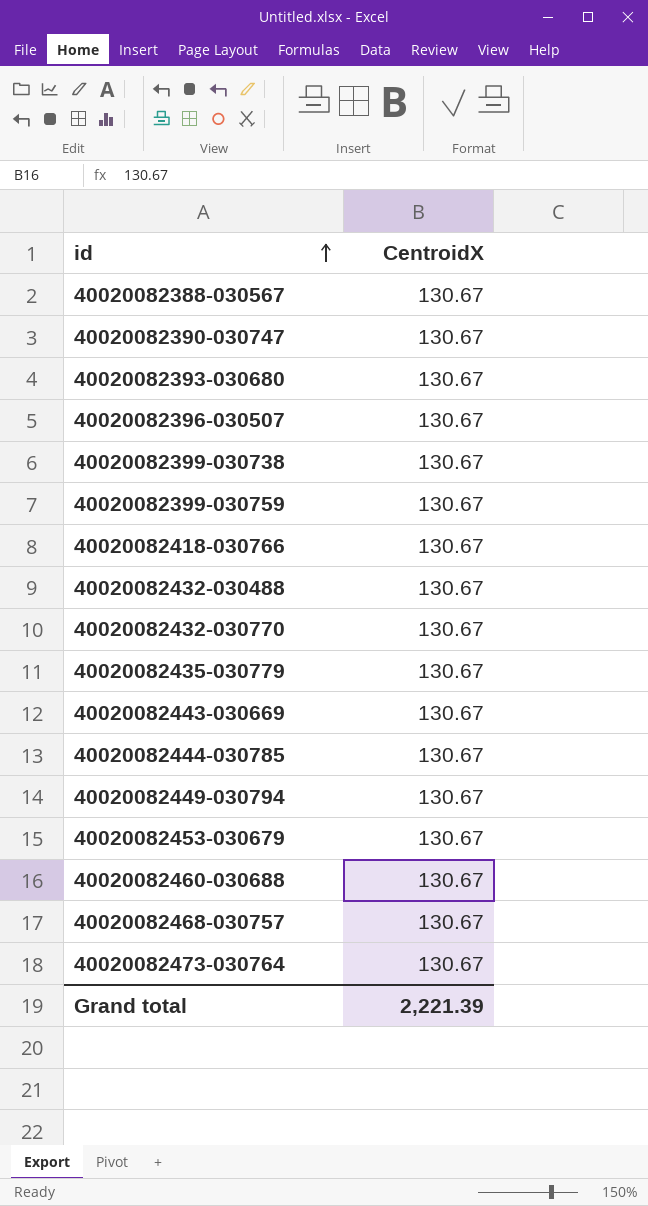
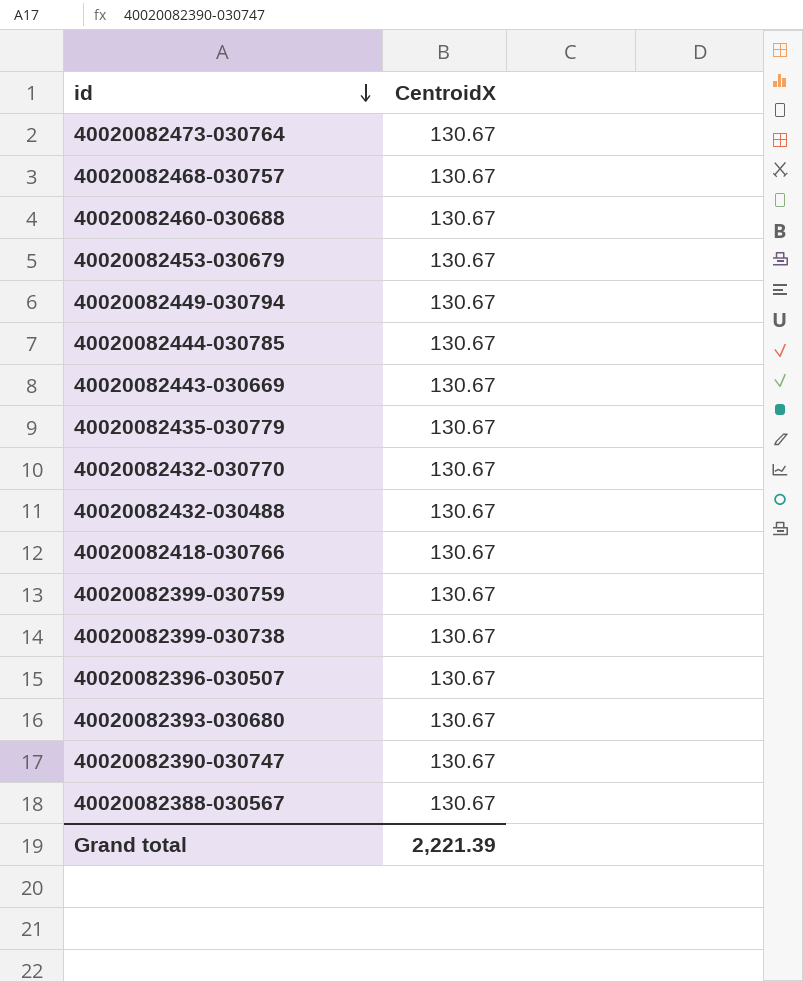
row order: id ascending -> id descending

